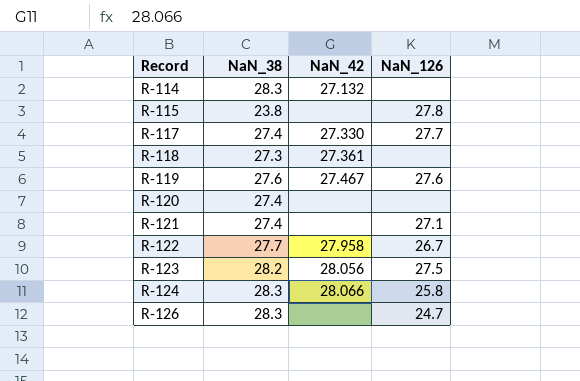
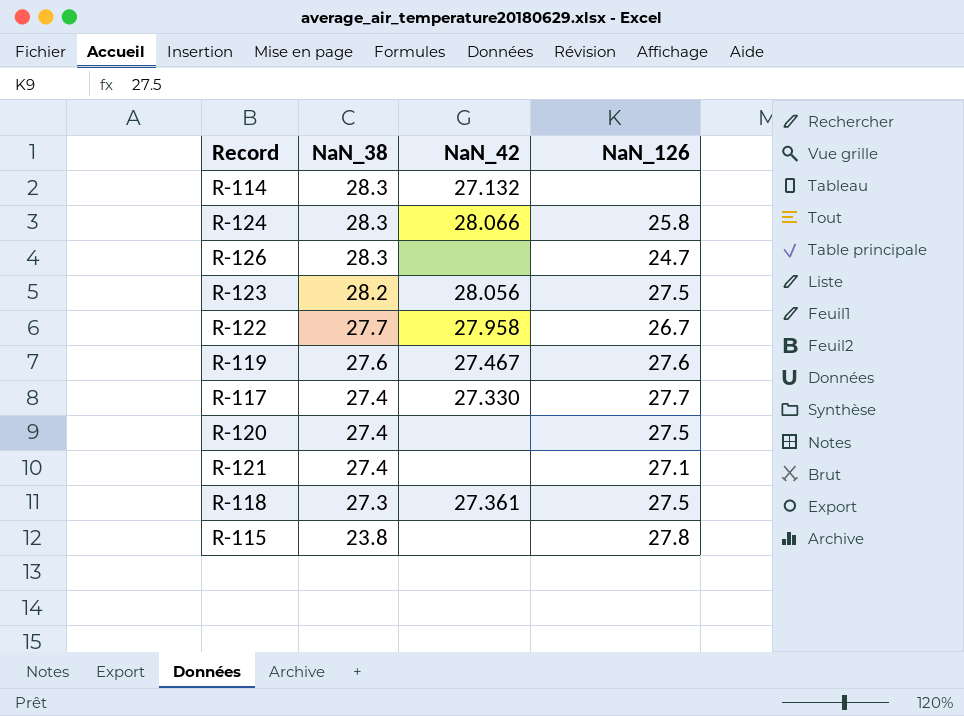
row order: Record ascending -> NaN_38 descending
R-120 | NaN_126: none -> 27.5
R-118 | NaN_126: none -> 27.5

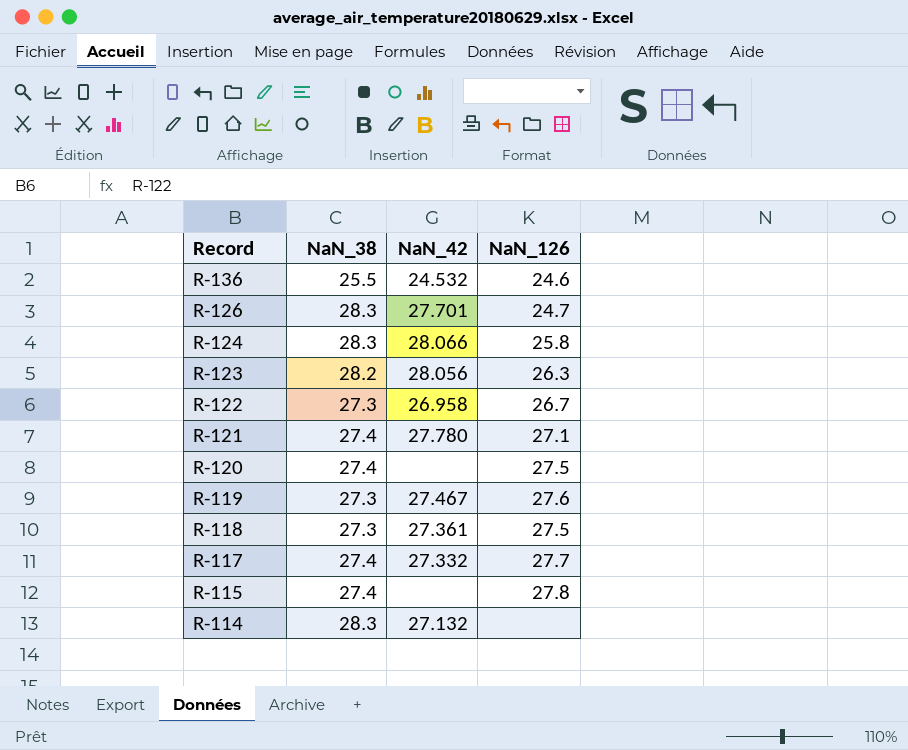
row order: NaN_38 descending -> Record descending
row R-136: none -> 25.5 | 24.532 | 24.6
R-126 | NaN_42: none -> 27.701
R-123 | NaN_126: 27.5 -> 26.3
R-122 | NaN_38: 27.7 -> 27.3
R-122 | NaN_42: 27.958 -> 26.958
R-121 | NaN_42: none -> 27.780
R-119 | NaN_38: 27.6 -> 27.3
R-117 | NaN_42: 27.330 -> 27.332
R-115 | NaN_38: 23.8 -> 27.4

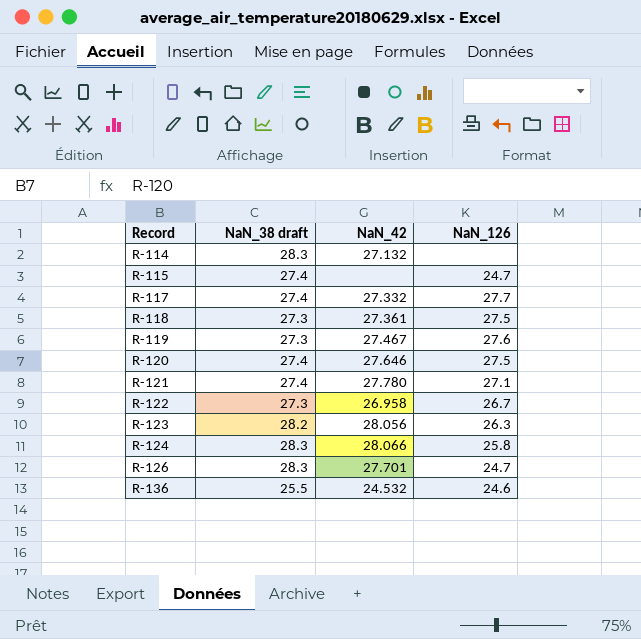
row order: Record descending -> Record ascending
column name: NaN_38 -> NaN_38 draft
R-115 | NaN_126: 27.8 -> 24.7
R-120 | NaN_42: none -> 27.646

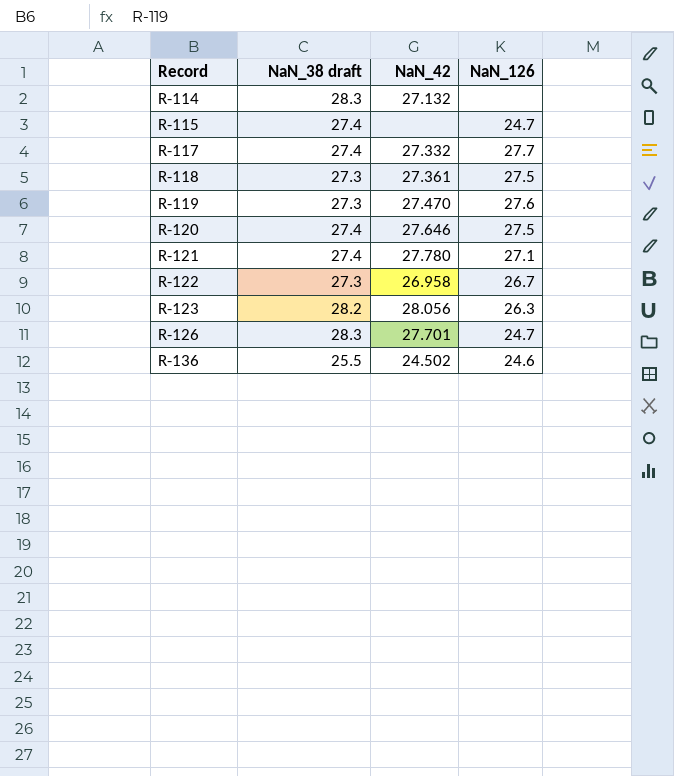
row R-124: 28.3 | 28.066 | 25.8 -> none
R-119 | NaN_42: 27.467 -> 27.470
R-136 | NaN_42: 24.532 -> 24.502

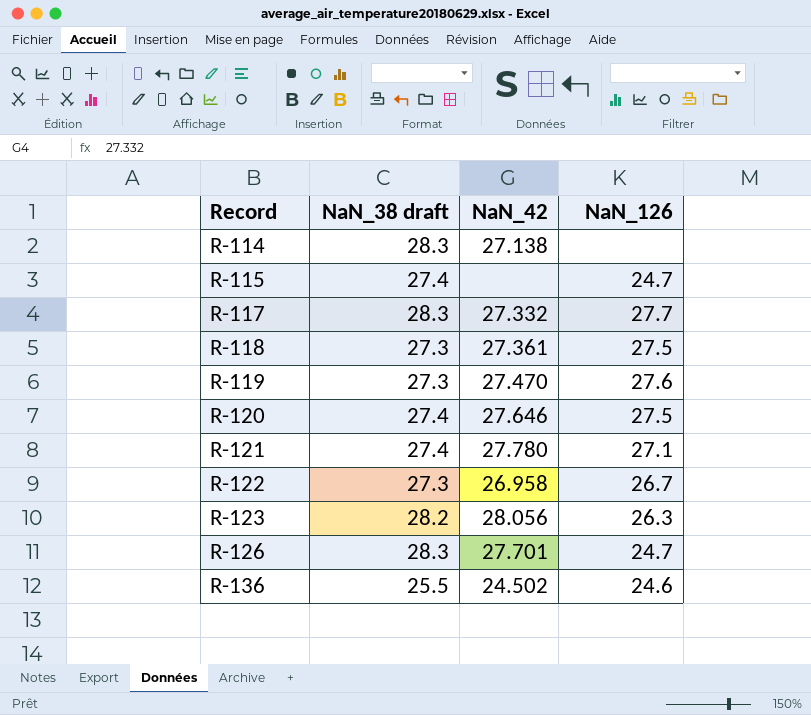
R-114 | NaN_42: 27.132 -> 27.138
R-117 | NaN_38 draft: 27.4 -> 28.3

